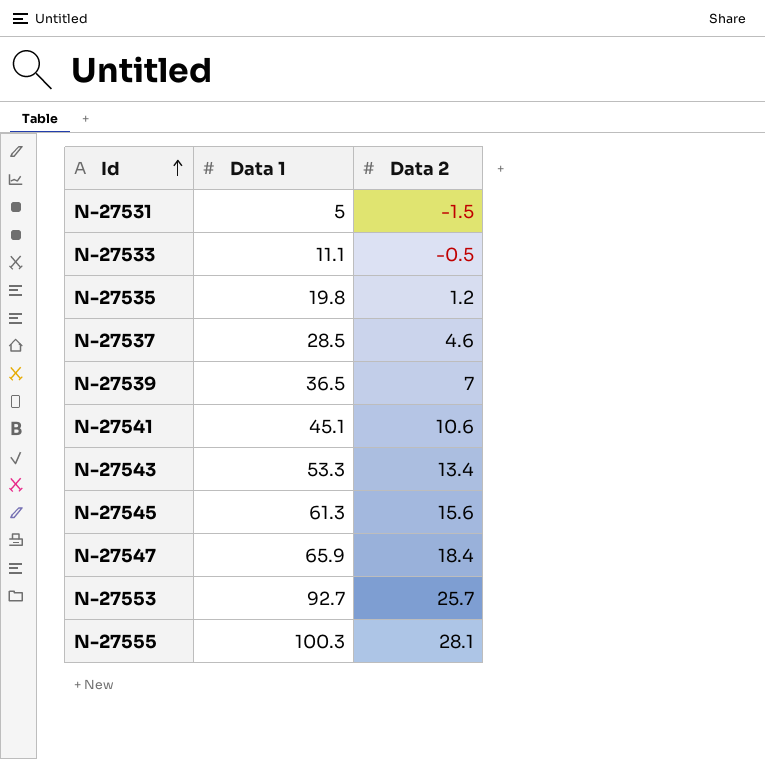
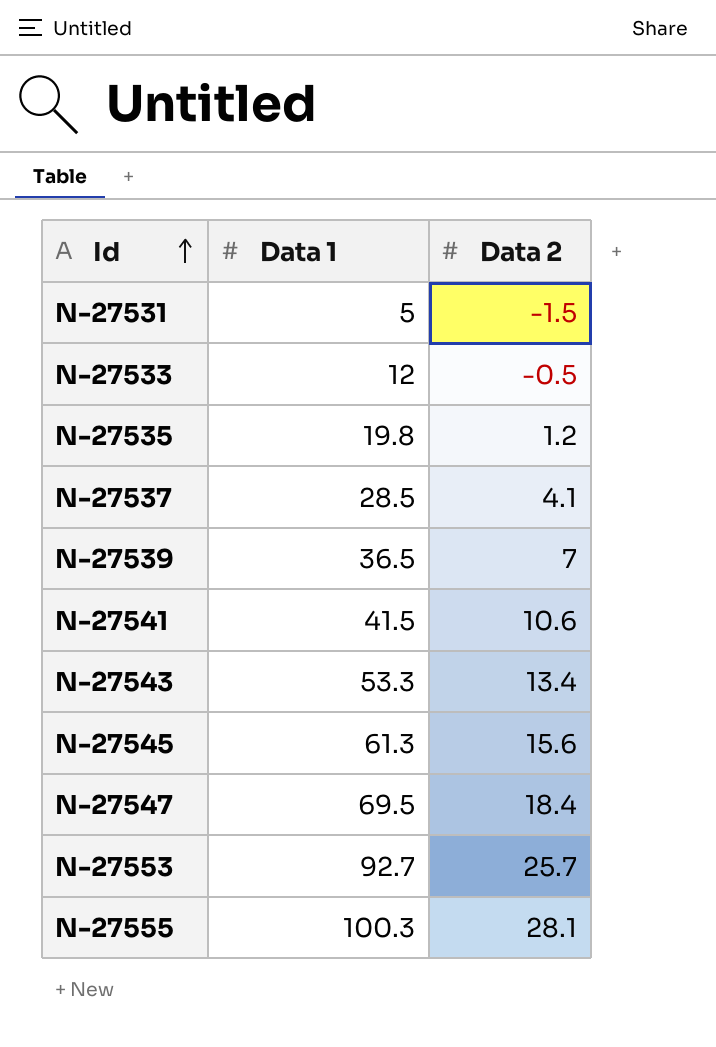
N-27533 | Data 1: 11.1 -> 12
N-27537 | Data 2: 4.6 -> 4.1
N-27541 | Data 1: 45.1 -> 41.5
N-27547 | Data 1: 65.9 -> 69.5

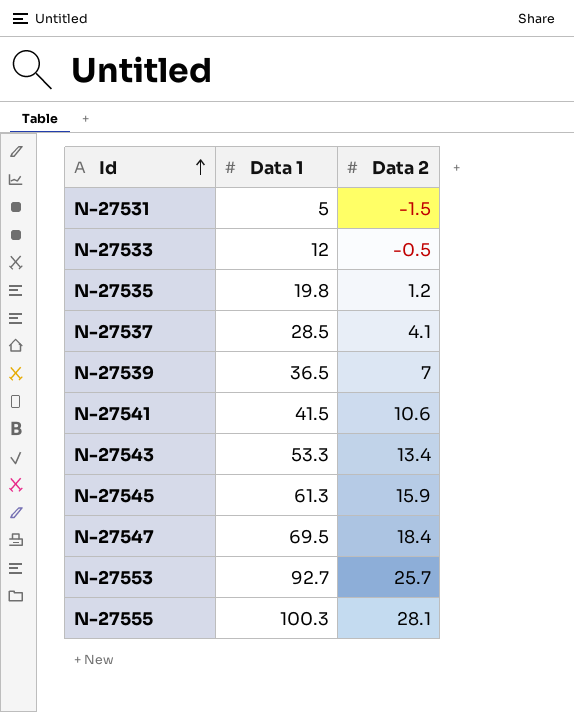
N-27545 | Data 2: 15.6 -> 15.9

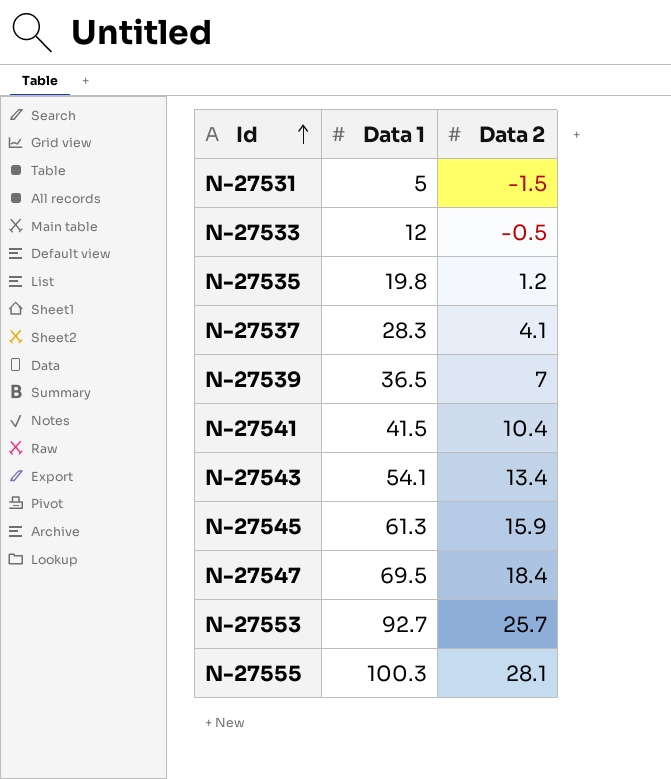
N-27537 | Data 1: 28.5 -> 28.3
N-27541 | Data 2: 10.6 -> 10.4
N-27543 | Data 1: 53.3 -> 54.1

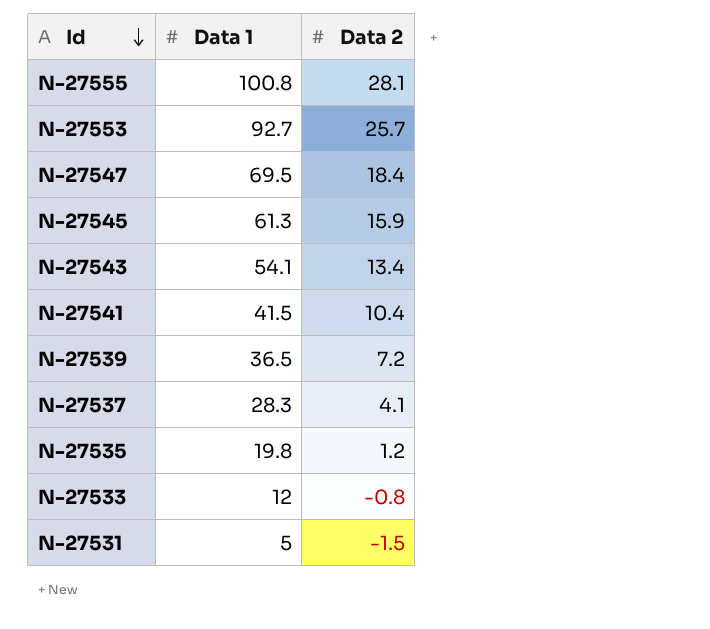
row order: Id ascending -> Id descending
N-27555 | Data 1: 100.3 -> 100.8
N-27539 | Data 2: 7 -> 7.2
N-27533 | Data 2: -0.5 -> -0.8

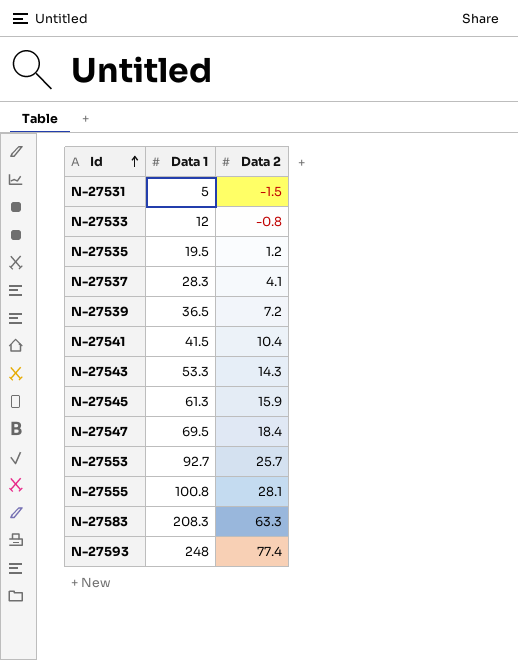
row order: Id descending -> Id ascending
N-27535 | Data 1: 19.8 -> 19.5
N-27543 | Data 1: 54.1 -> 53.3
N-27543 | Data 2: 13.4 -> 14.3
row N-27583: none -> 208.3 | 63.3
row N-27593: none -> 248 | 77.4

